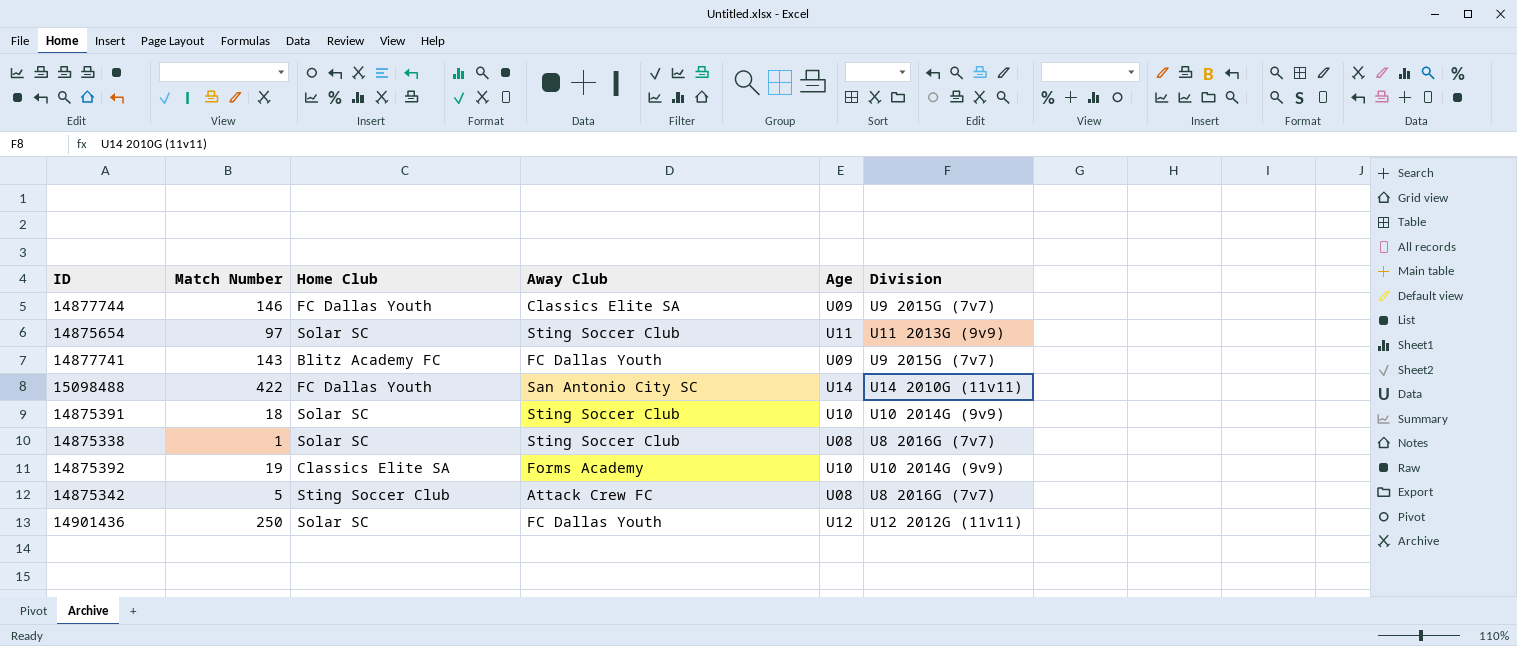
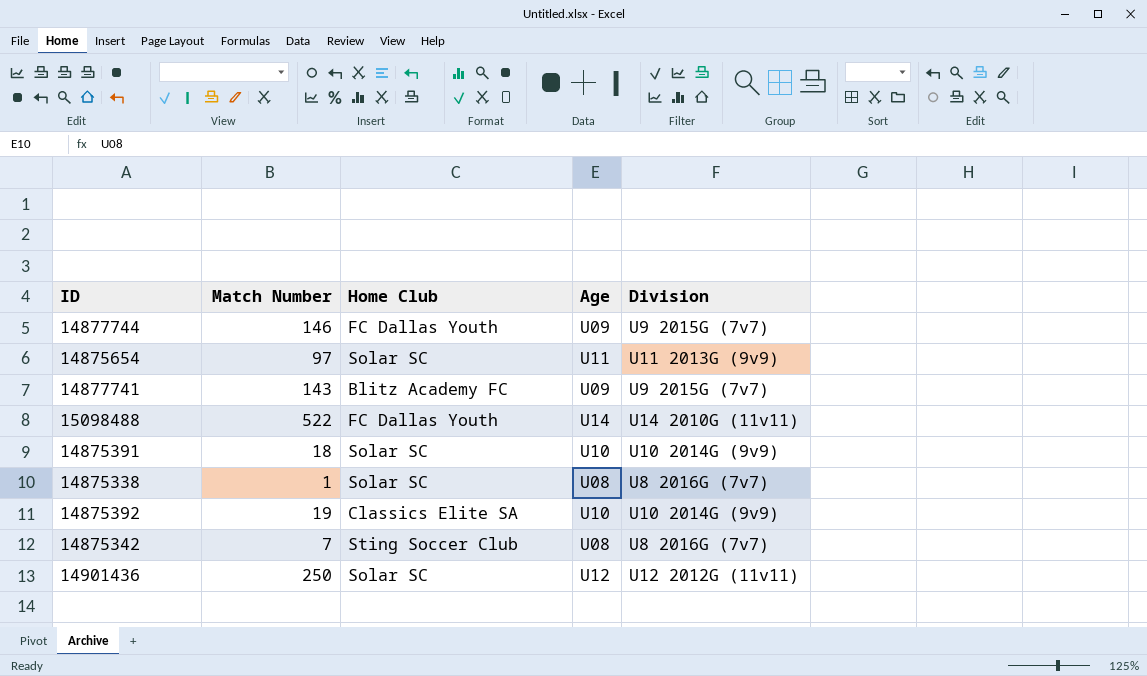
column Away Club | position: 4 -> none
15098488 | Match Number: 422 -> 522
14875342 | Match Number: 5 -> 7

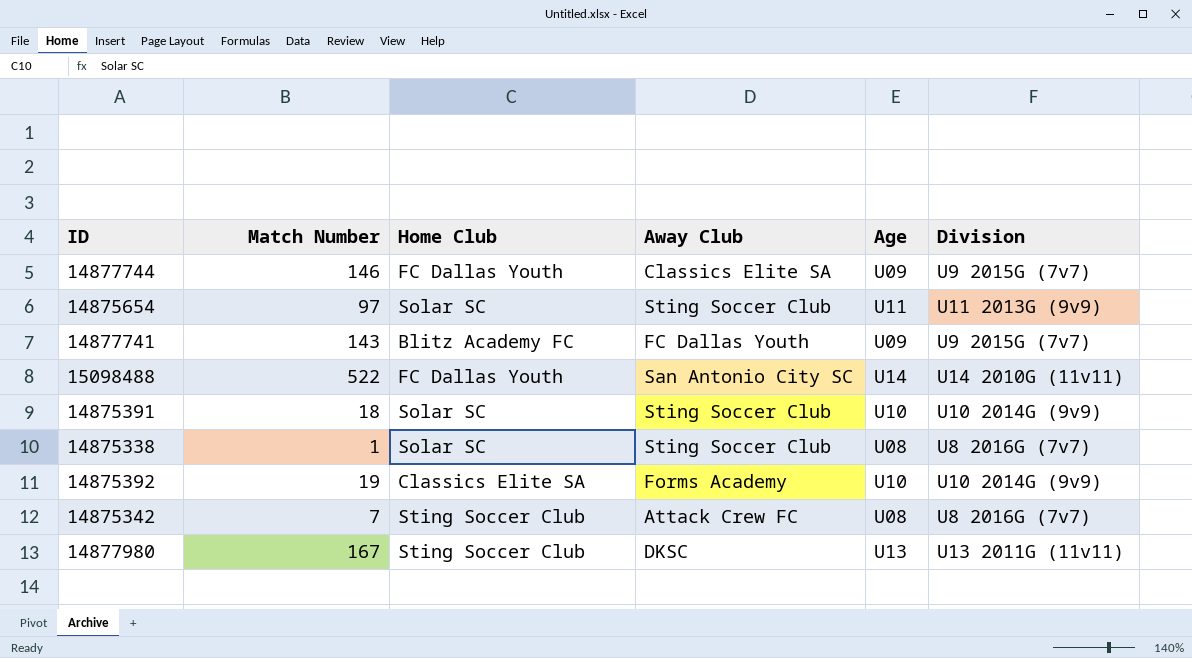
column Away Club | position: none -> 4
row 14901436: 250 | Solar SC | U12 | U12 2012G (11v11) -> none
row 14877980: none -> 167 | Sting Soccer Club | DKSC | U13 | U13 2011G (11v11)

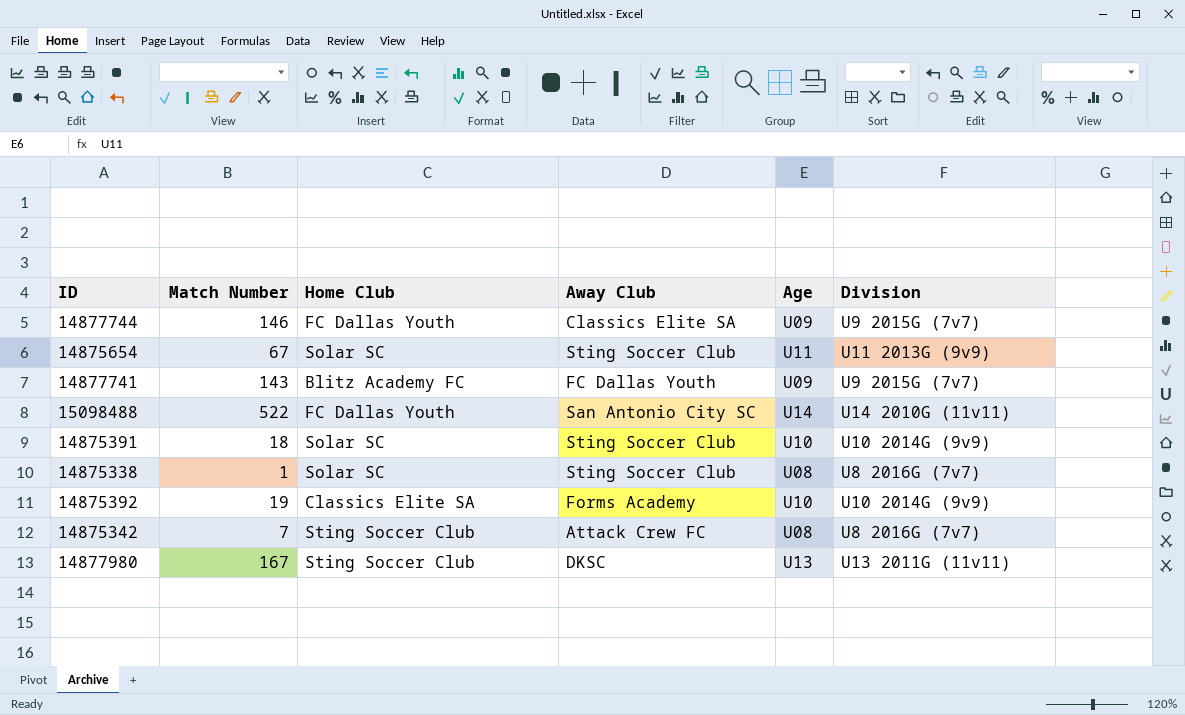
14875654 | Match Number: 97 -> 67

